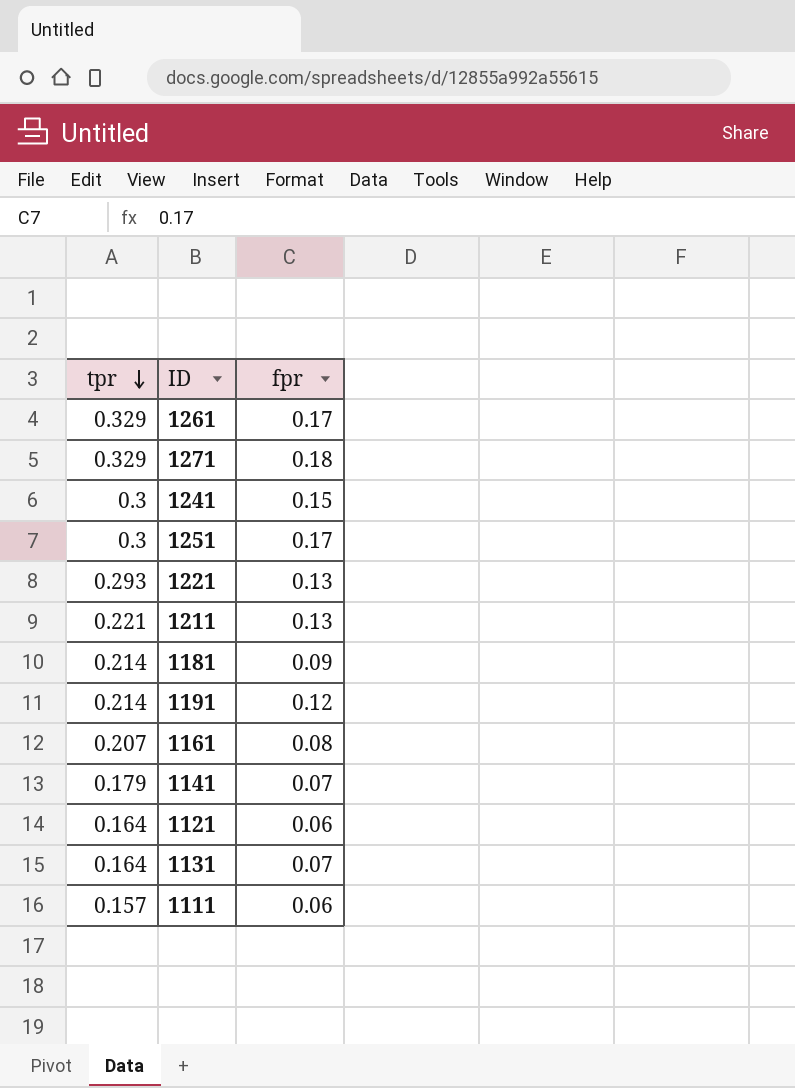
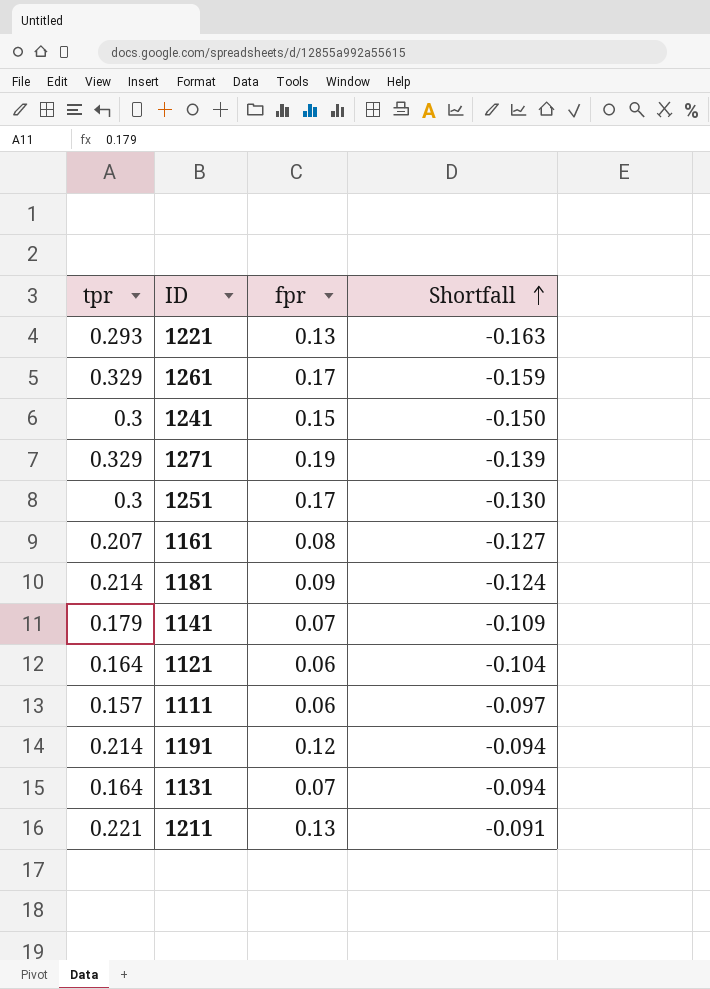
row order: tpr descending -> Shortfall ascending
column Shortfall | formula: none -> [fpr] - [tpr]
1271 | fpr: 0.18 -> 0.19

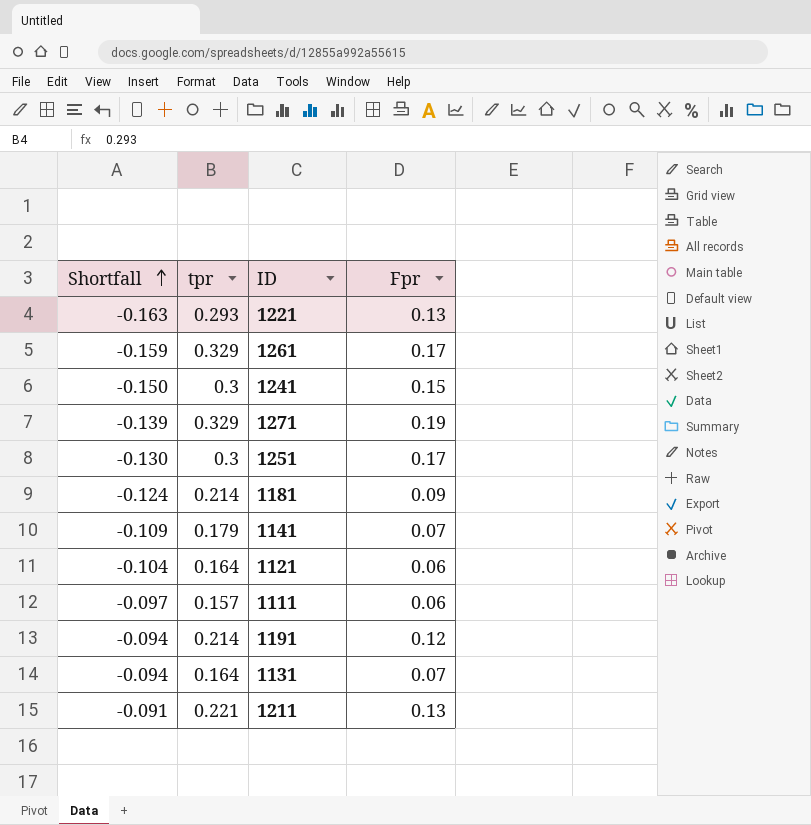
column Shortfall | position: 4 -> 1
column name: fpr -> Fpr
row 1161: 0.207 | 0.08 | -0.127 -> none

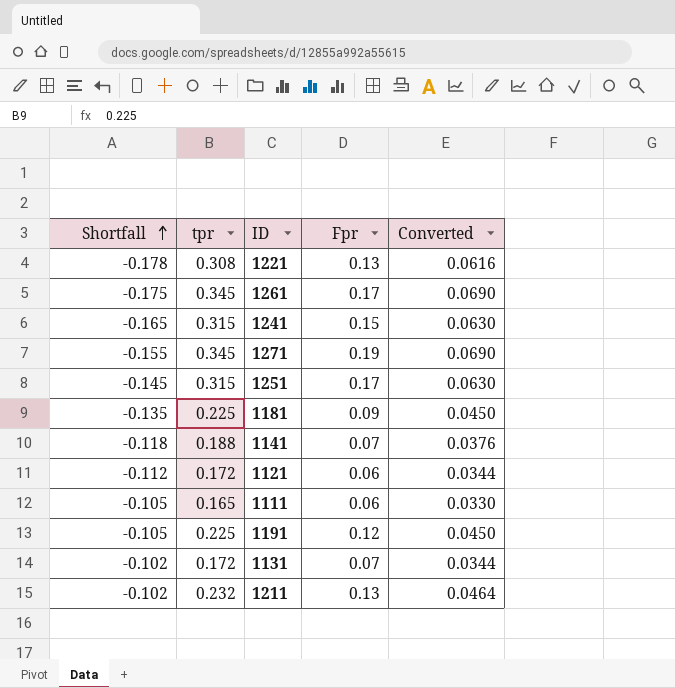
column Converted | formula: none -> [tpr] * 0.2
1221 | Shortfall: -0.163 -> -0.178
1221 | tpr: 0.293 -> 0.308
1261 | Shortfall: -0.159 -> -0.175
1261 | tpr: 0.329 -> 0.345
1241 | Shortfall: -0.150 -> -0.165
1241 | tpr: 0.3 -> 0.315
1271 | Shortfall: -0.139 -> -0.155
1271 | tpr: 0.329 -> 0.345
1251 | Shortfall: -0.130 -> -0.145
1251 | tpr: 0.3 -> 0.315
1181 | Shortfall: -0.124 -> -0.135
1181 | tpr: 0.214 -> 0.225
1141 | Shortfall: -0.109 -> -0.118
1141 | tpr: 0.179 -> 0.188
1121 | Shortfall: -0.104 -> -0.112
1121 | tpr: 0.164 -> 0.172
1111 | Shortfall: -0.097 -> -0.105
1111 | tpr: 0.157 -> 0.165
1191 | Shortfall: -0.094 -> -0.105
1191 | tpr: 0.214 -> 0.225
1131 | Shortfall: -0.094 -> -0.102
1131 | tpr: 0.164 -> 0.172
1211 | Shortfall: -0.091 -> -0.102
1211 | tpr: 0.221 -> 0.232

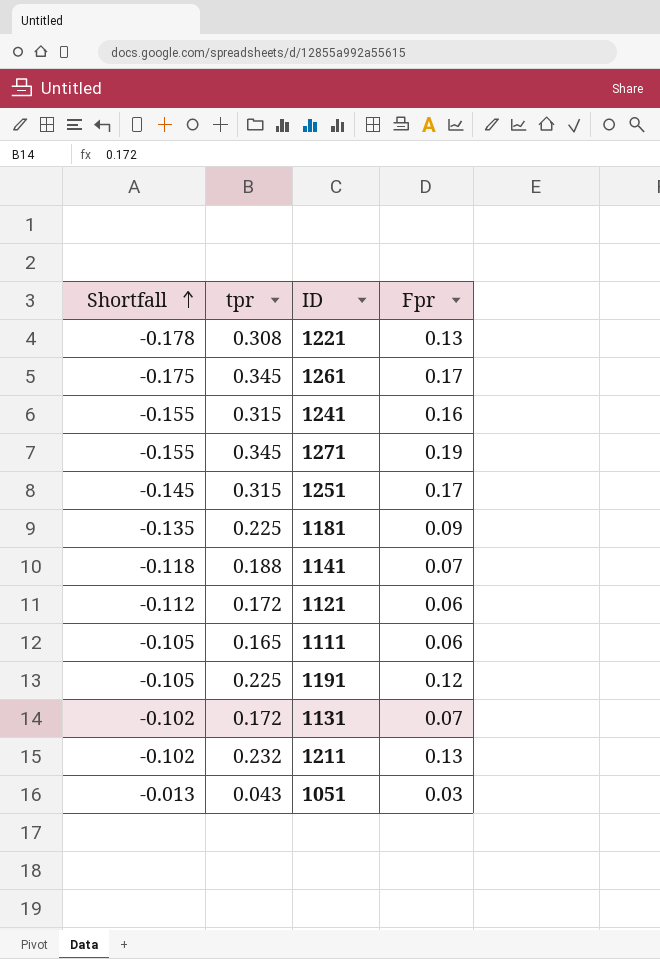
column Converted | formula: [tpr] * 0.2 -> none
1241 | Shortfall: -0.165 -> -0.155
1241 | Fpr: 0.15 -> 0.16
row 1051: none -> -0.013 | 0.043 | 0.03

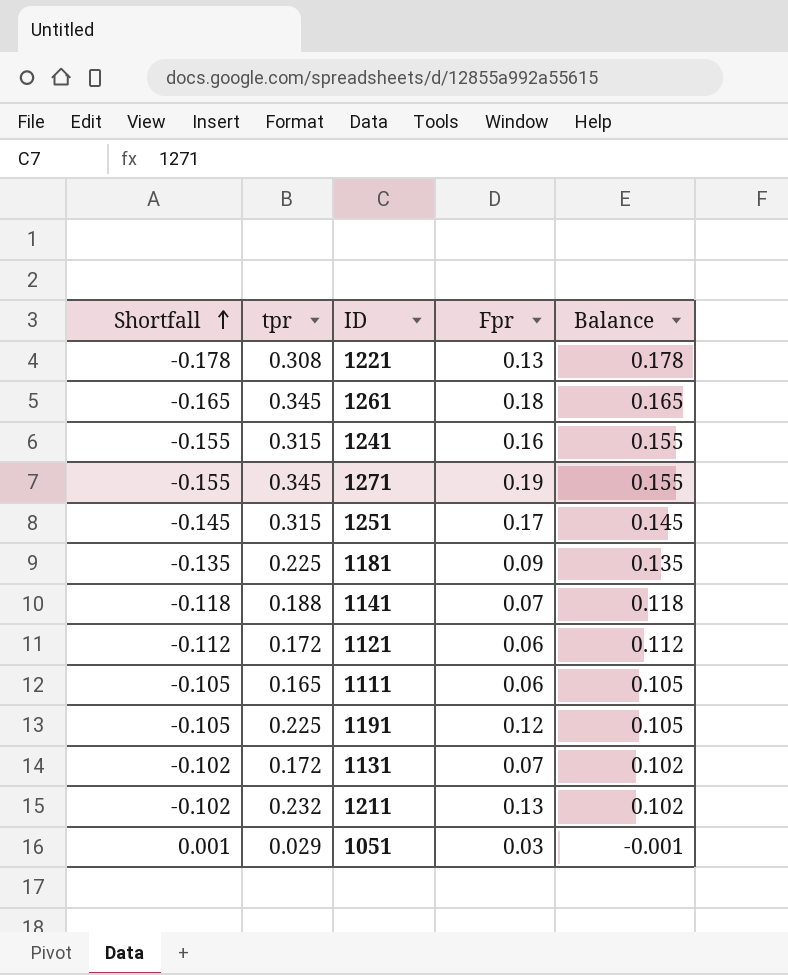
column Balance | formula: none -> [tpr] - [Fpr]
1261 | Shortfall: -0.175 -> -0.165
1261 | Fpr: 0.17 -> 0.18
1051 | Shortfall: -0.013 -> 0.001
1051 | tpr: 0.043 -> 0.029

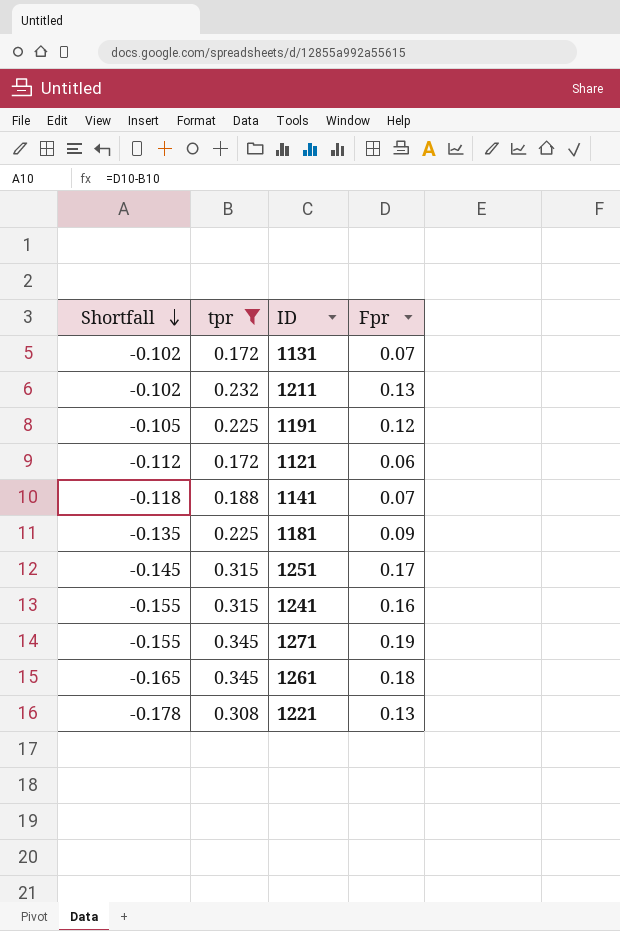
filter: none -> tpr >= 0.172
row order: Shortfall ascending -> Shortfall descending
column Balance | formula: [tpr] - [Fpr] -> none

